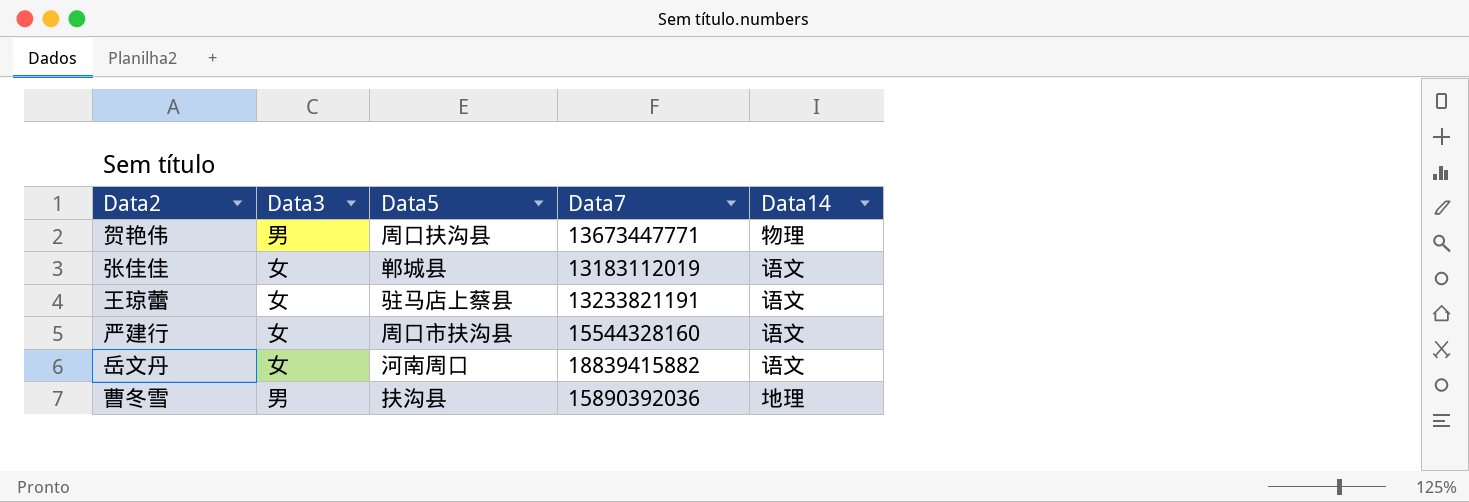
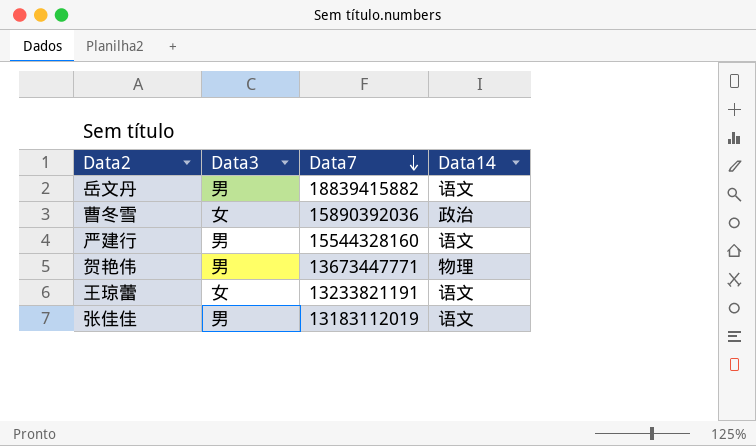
row order: none -> Data7 descending
column Data5 | position: 3 -> none
岳文丹 | Data3: 女 -> 男
曹冬雪 | Data3: 男 -> 女
曹冬雪 | Data14: 地理 -> 政治
严建行 | Data3: 女 -> 男
张佳佳 | Data3: 女 -> 男

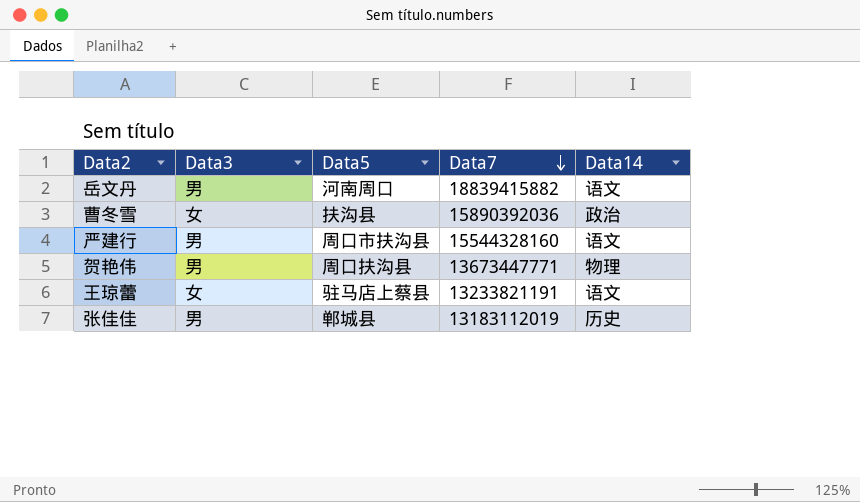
column Data5 | position: none -> 3
张佳佳 | Data14: 语文 -> 历史

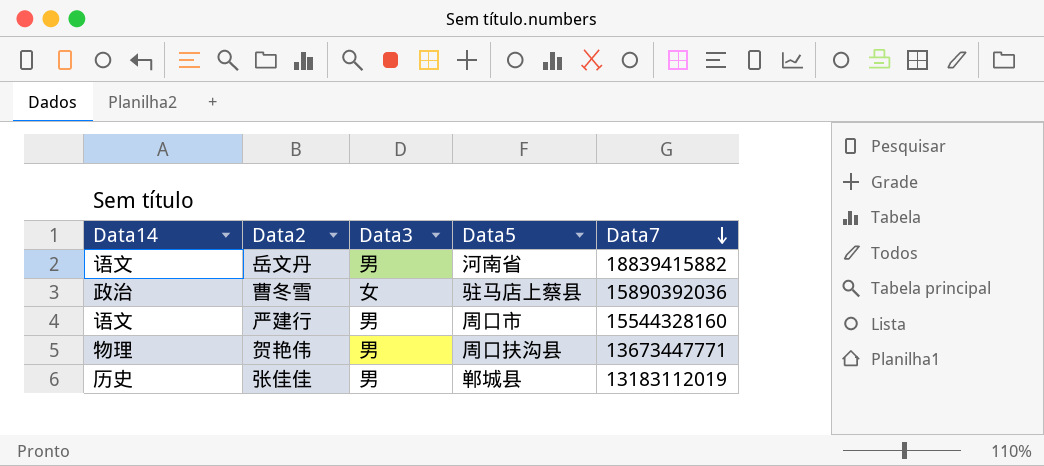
column Data14 | position: 5 -> 1
row 王琼蕾: 女 | 驻马店上蔡县 | 13233821191 | 语文 -> none
岳文丹 | Data5: 河南周口 -> 河南省
曹冬雪 | Data5: 扶沟县 -> 驻马店上蔡县
严建行 | Data5: 周口市扶沟县 -> 周口市

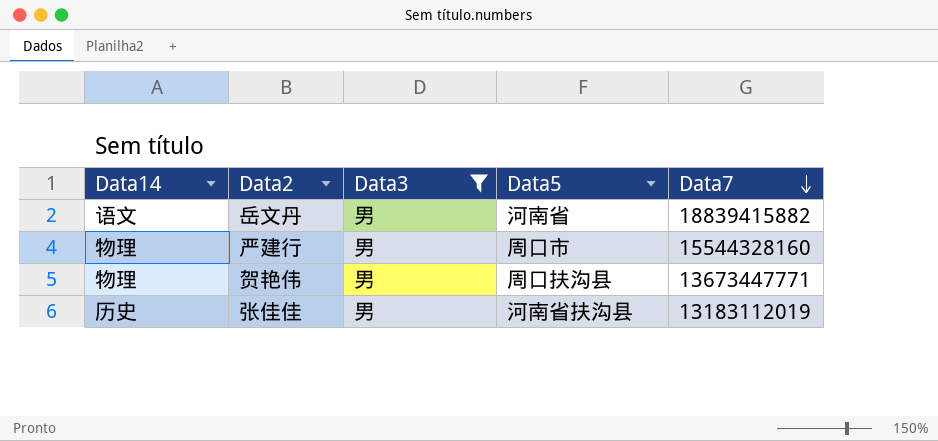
filter: none -> Data3 = 男
严建行 | Data14: 语文 -> 物理
张佳佳 | Data5: 郸城县 -> 河南省扶沟县

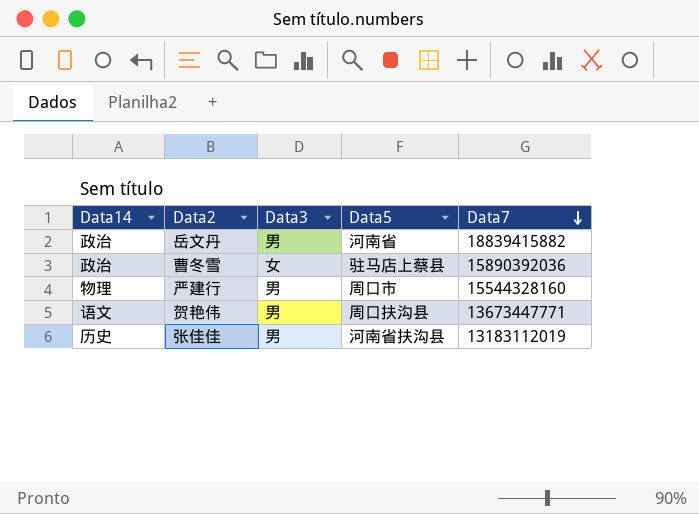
filter: Data3 = 男 -> none
岳文丹 | Data14: 语文 -> 政治
贺艳伟 | Data14: 物理 -> 语文

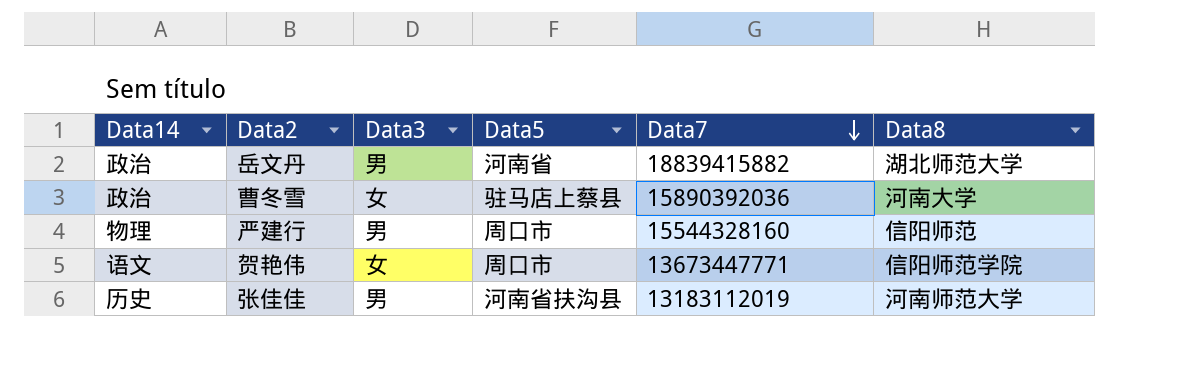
column Data8 | position: none -> 6
贺艳伟 | Data3: 男 -> 女
贺艳伟 | Data5: 周口扶沟县 -> 周口市

